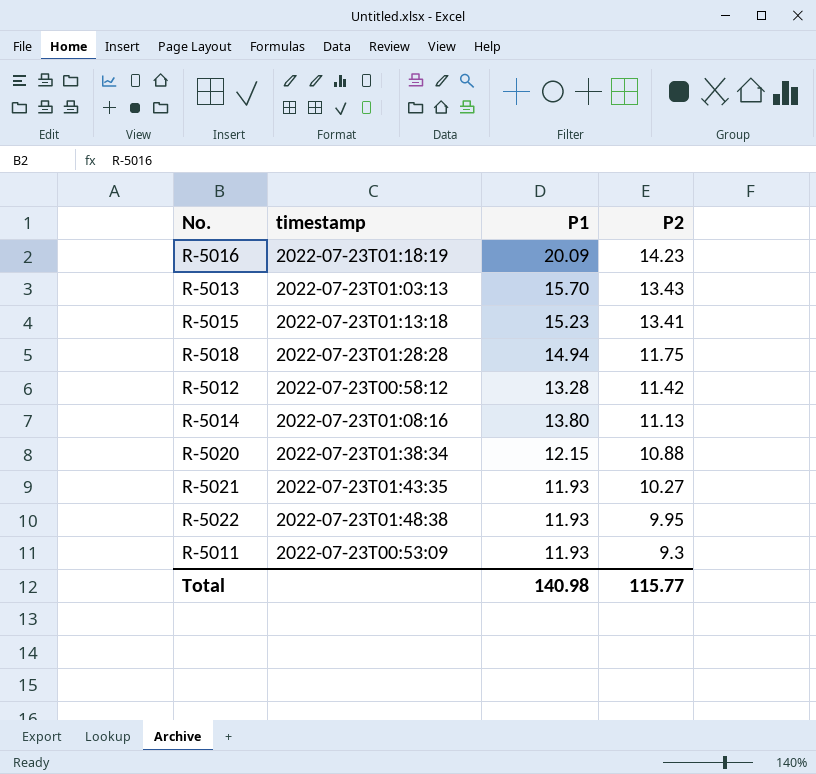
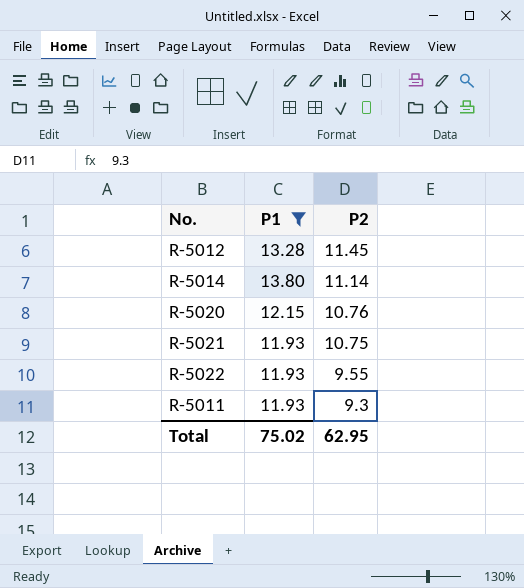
filter: none -> P1 <= 13.80
column timestamp | position: 2 -> none
R-5012 | P2: 11.42 -> 11.45
R-5014 | P2: 11.13 -> 11.14
R-5020 | P2: 10.88 -> 10.76
R-5021 | P2: 10.27 -> 10.75
R-5022 | P2: 9.95 -> 9.55
Total | P1: 140.98 -> 75.02
Total | P2: 115.77 -> 62.95

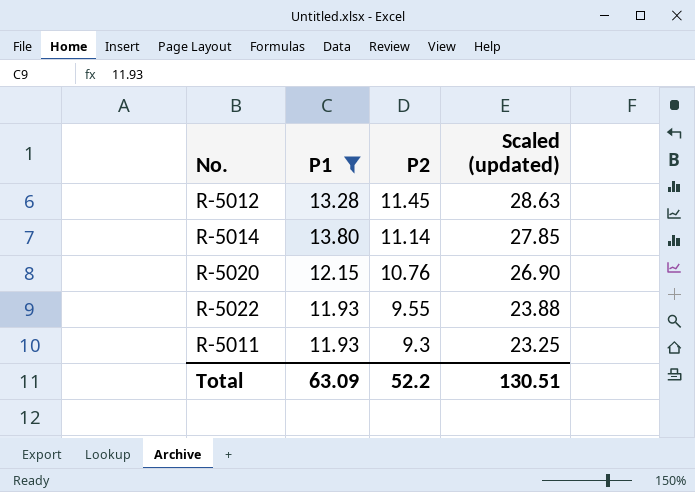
column Scaled (updated) | formula: none -> [P2] * 2.5
row R-5021: 11.93 | 10.75 -> none
Total | P1: 75.02 -> 63.09
Total | P2: 62.95 -> 52.2

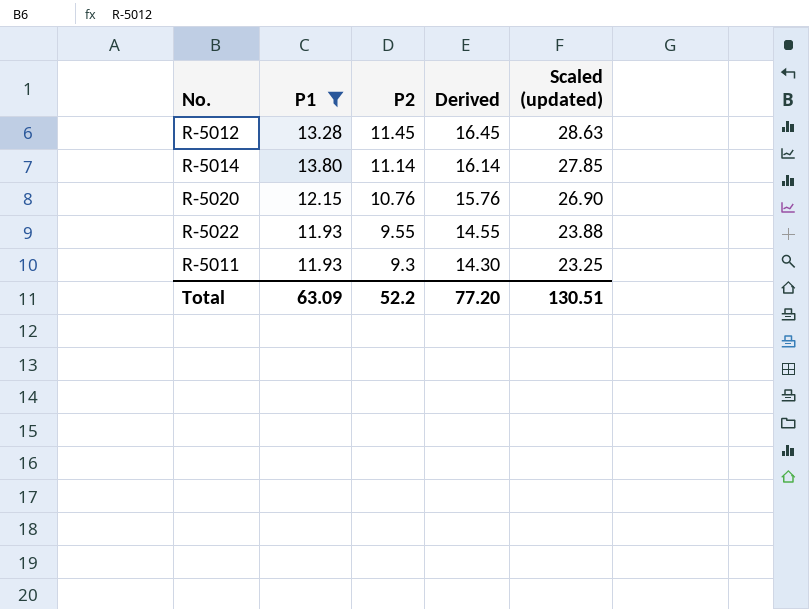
column Derived | formula: none -> [P2] + 5

